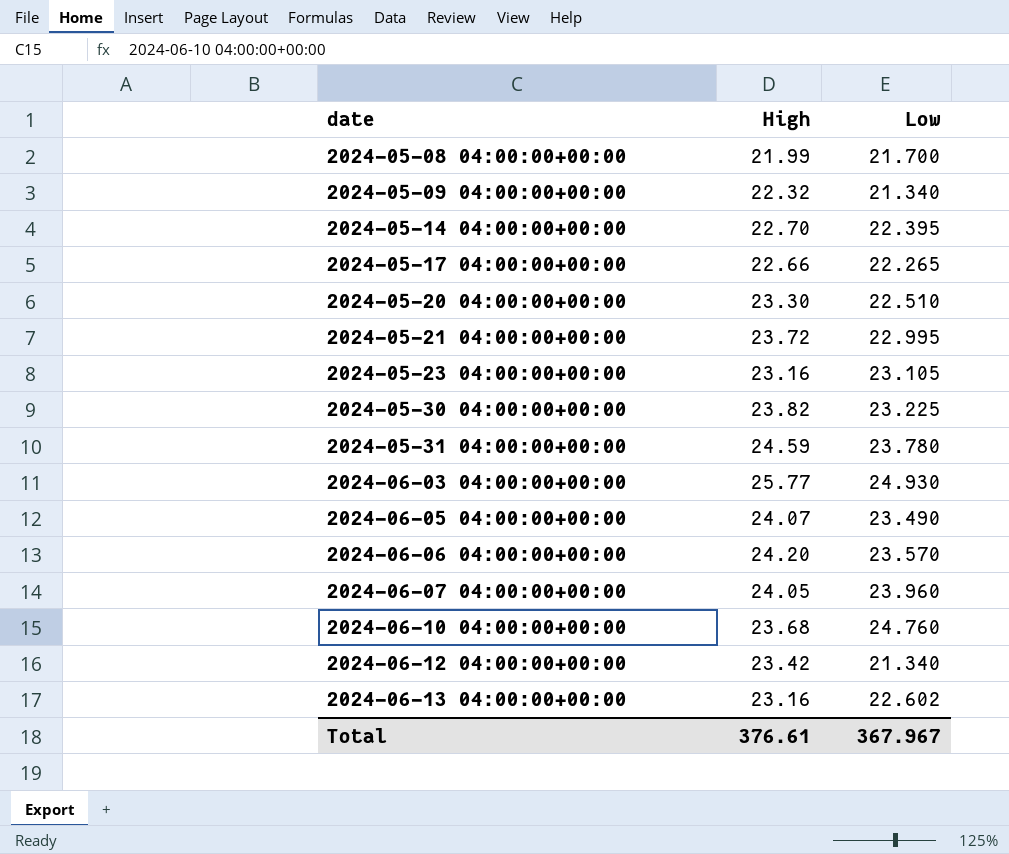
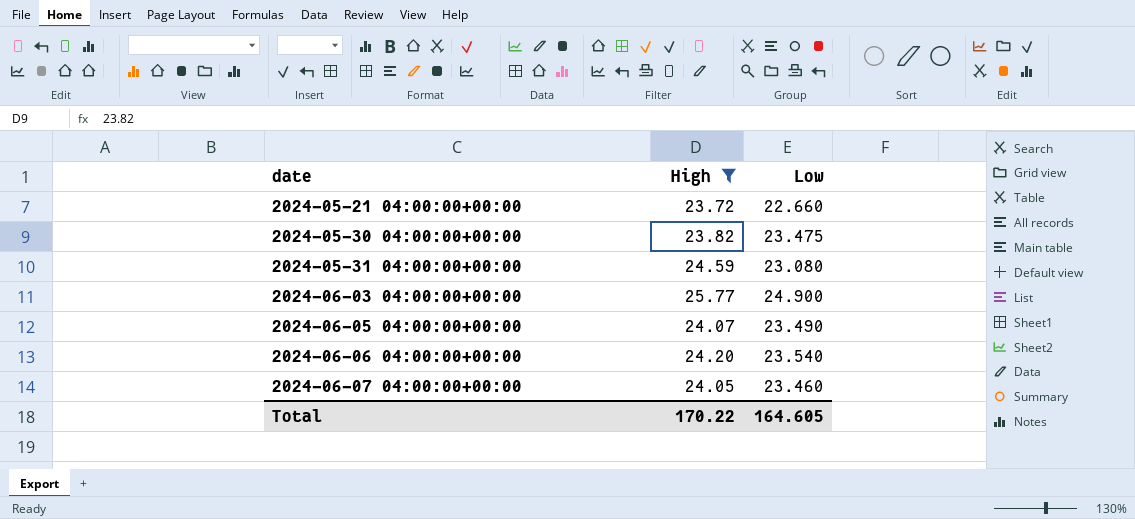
filter: none -> High >= 23.72
2024-05-21 04:00:00+00:00 | Low: 22.995 -> 22.660
2024-05-30 04:00:00+00:00 | Low: 23.225 -> 23.475
2024-05-31 04:00:00+00:00 | Low: 23.780 -> 23.080
2024-06-03 04:00:00+00:00 | Low: 24.930 -> 24.900
2024-06-06 04:00:00+00:00 | Low: 23.570 -> 23.540
2024-06-07 04:00:00+00:00 | Low: 23.960 -> 23.460
Total | High: 376.61 -> 170.22
Total | Low: 367.967 -> 164.605

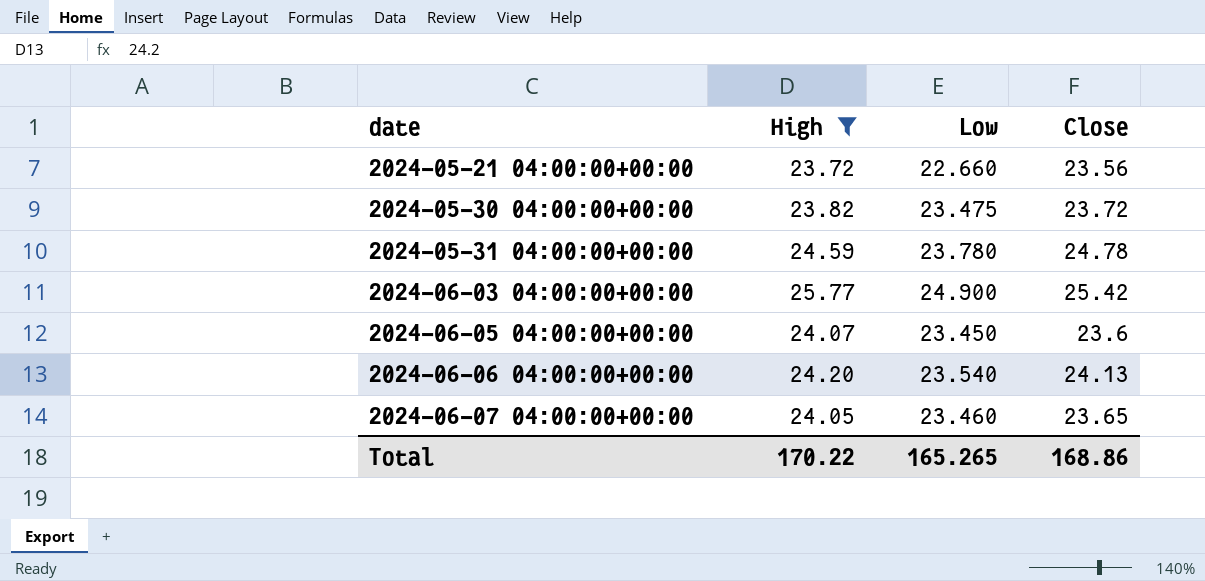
column Close | position: none -> 4
2024-05-31 04:00:00+00:00 | Low: 23.080 -> 23.780
2024-06-05 04:00:00+00:00 | Low: 23.490 -> 23.450
Total | Low: 164.605 -> 165.265

